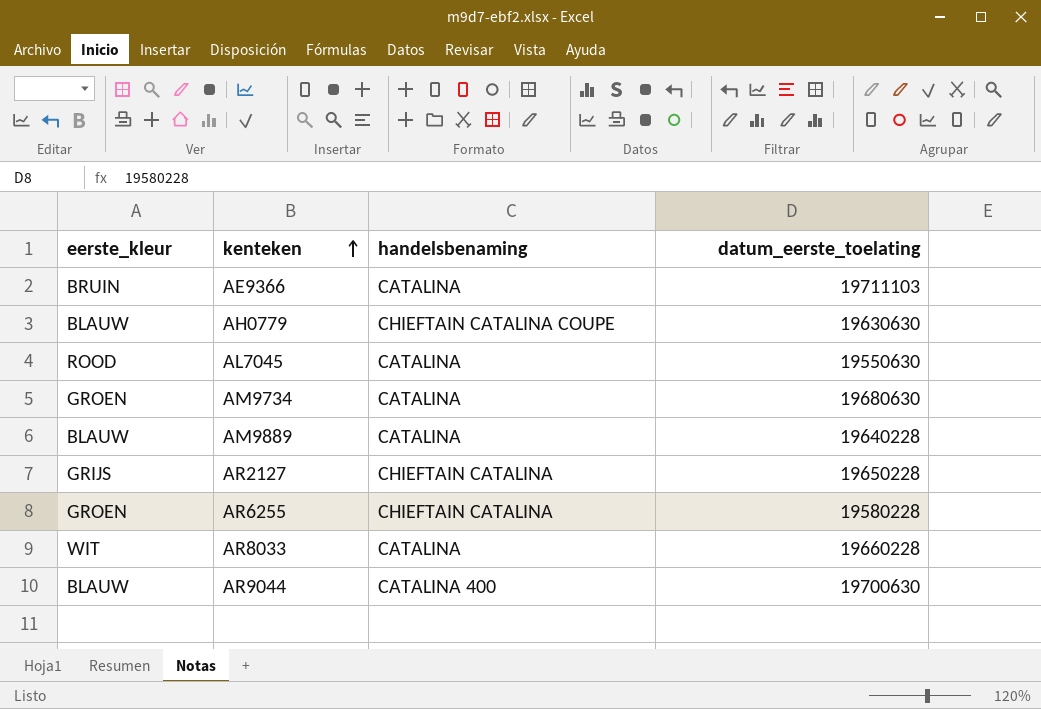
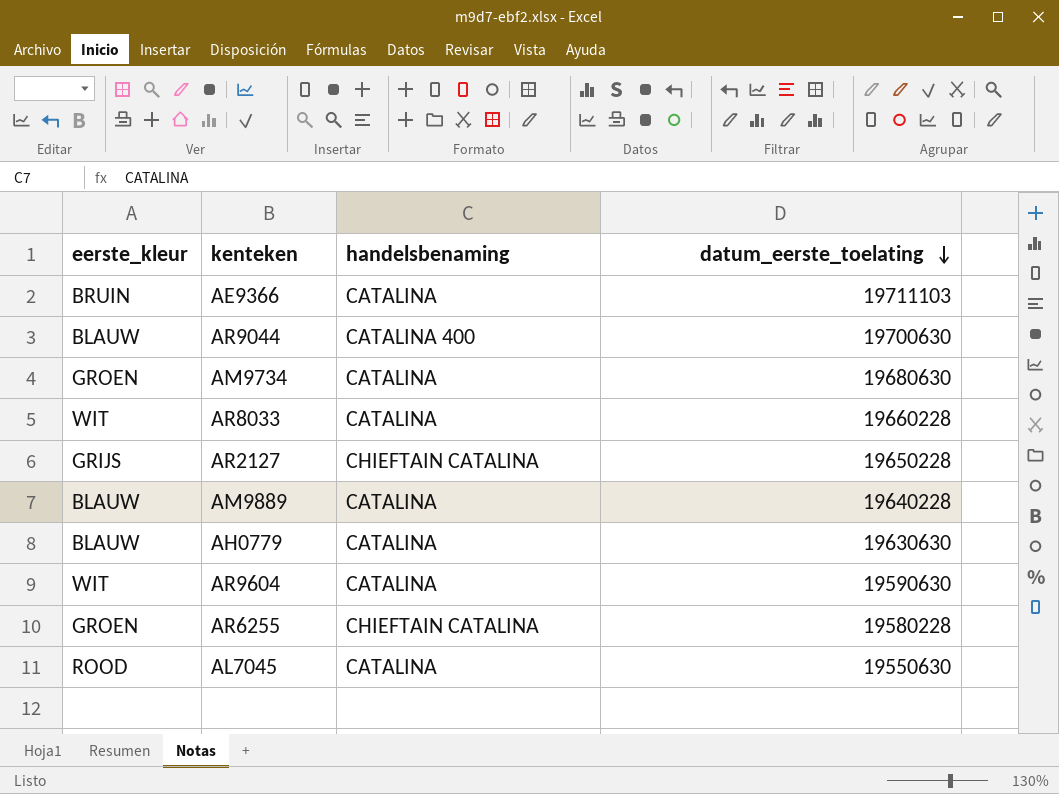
row order: kenteken ascending -> datum_eerste_toelating descending
AH0779 | handelsbenaming: CHIEFTAIN CATALINA COUPE -> CATALINA
row AR9604: none -> WIT | CATALINA | 19590630

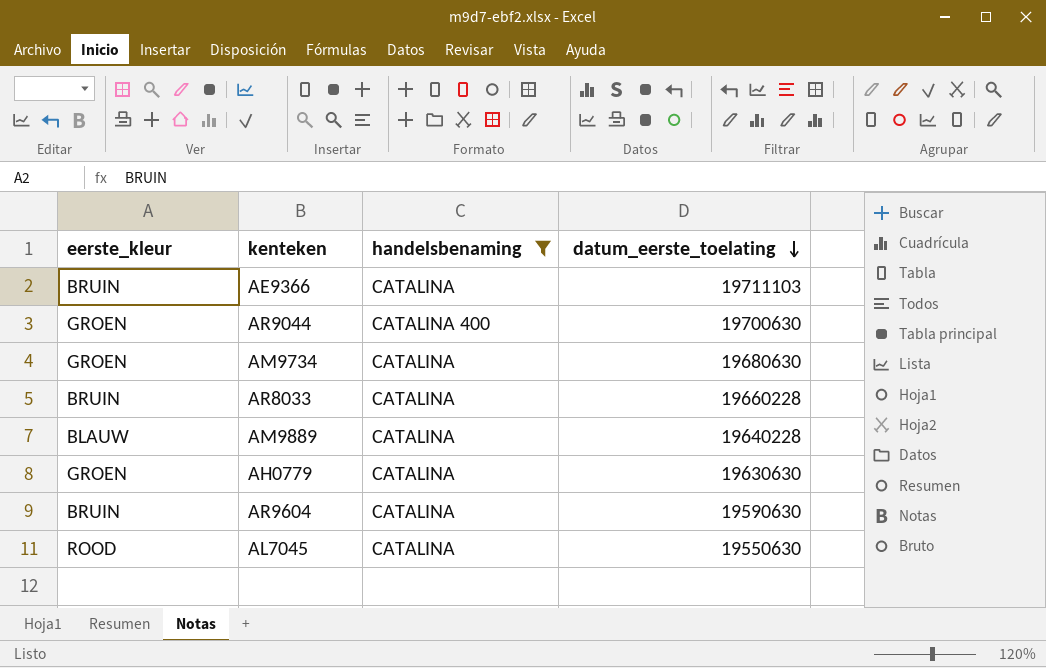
filter: none -> handelsbenaming != CHIEFTAIN CATALINA
AR9044 | eerste_kleur: BLAUW -> GROEN
AR8033 | eerste_kleur: WIT -> BRUIN
AH0779 | eerste_kleur: BLAUW -> GROEN
AR9604 | eerste_kleur: WIT -> BRUIN

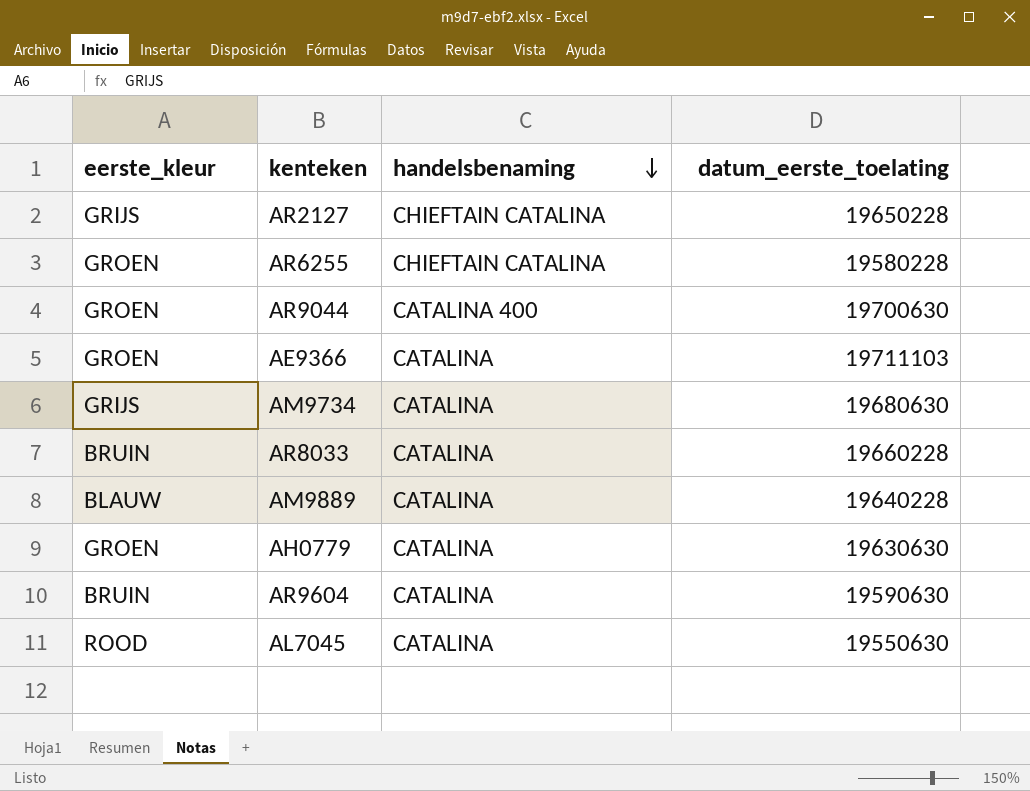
filter: handelsbenaming != CHIEFTAIN CATALINA -> none
row order: datum_eerste_toelating descending -> handelsbenaming descending
AE9366 | eerste_kleur: BRUIN -> GROEN
AM9734 | eerste_kleur: GROEN -> GRIJS

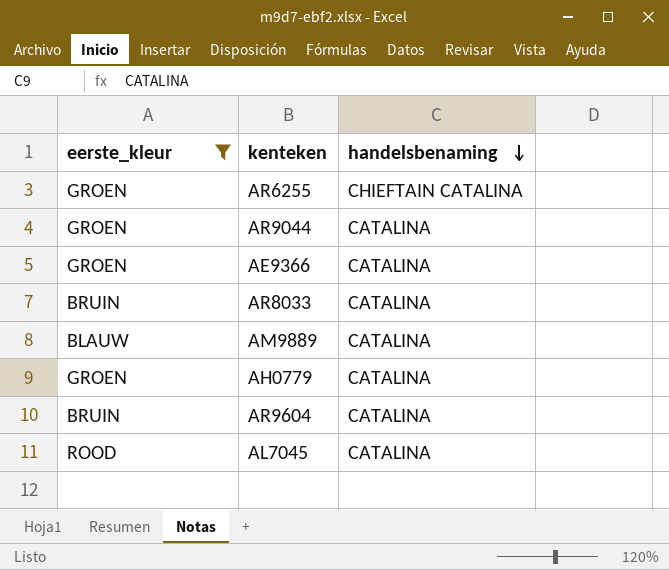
filter: none -> eerste_kleur != GRIJS
column datum_eerste_toelating | position: 4 -> none
AR9044 | handelsbenaming: CATALINA 400 -> CATALINA

